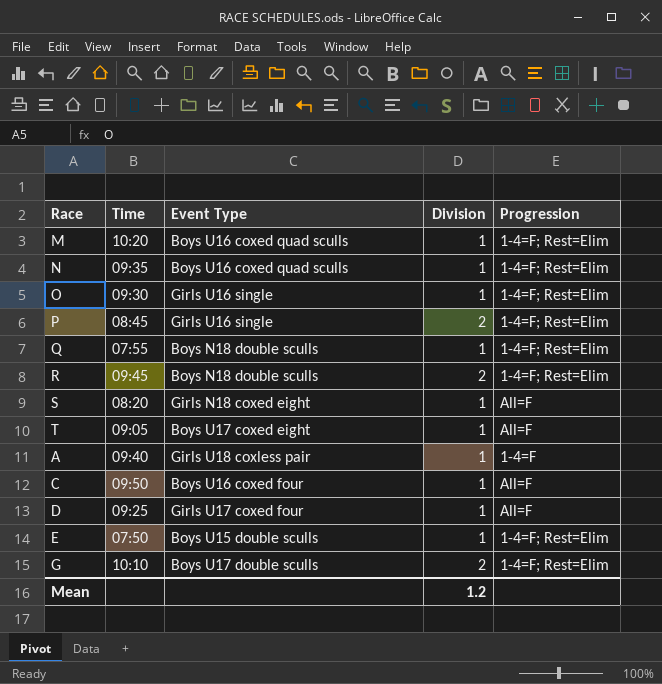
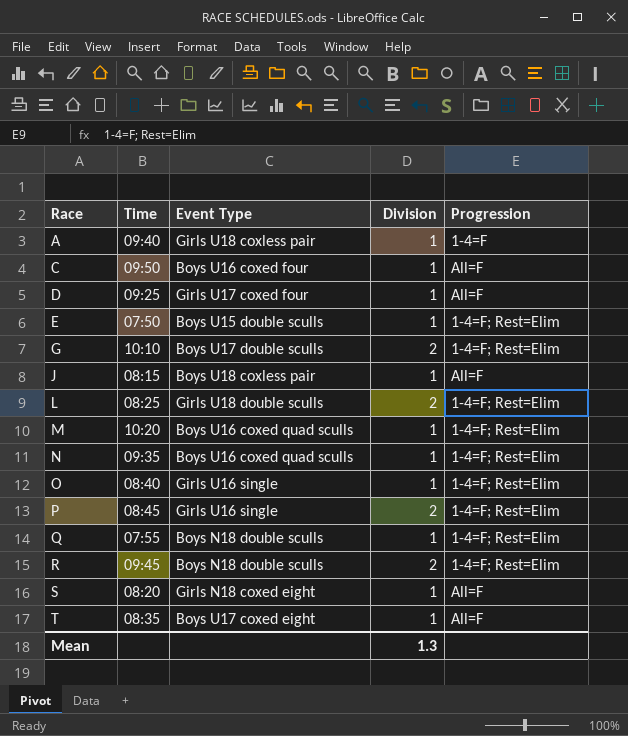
row order: none -> Race ascending
row J: none -> 08:15 | Boys U18 coxless pair | 1 | All=F
row L: none -> 08:25 | Girls U18 double sculls | 2 | 1-4=F; Rest=Elim
O | Time: 09:30 -> 08:40
T | Time: 09:05 -> 08:35
Mean | Division: 1.2 -> 1.3

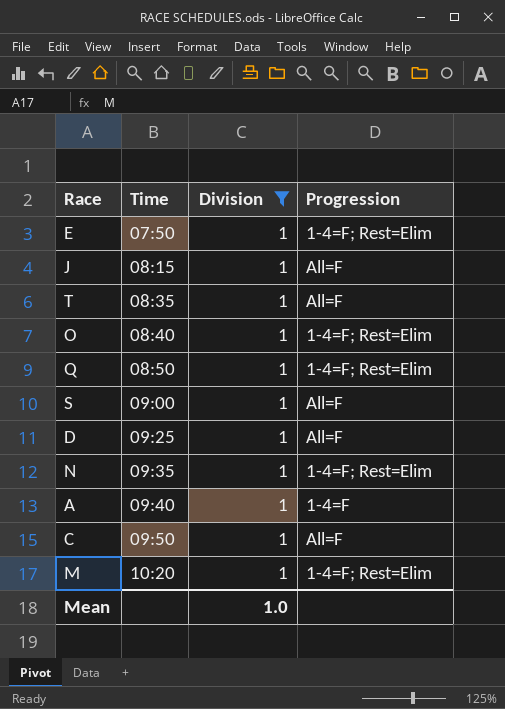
filter: none -> Division = 1
row order: Race ascending -> Time ascending
column Event Type | position: 3 -> none
Q | Time: 07:55 -> 08:50
S | Time: 08:20 -> 09:00
Mean | Division: 1.3 -> 1.0

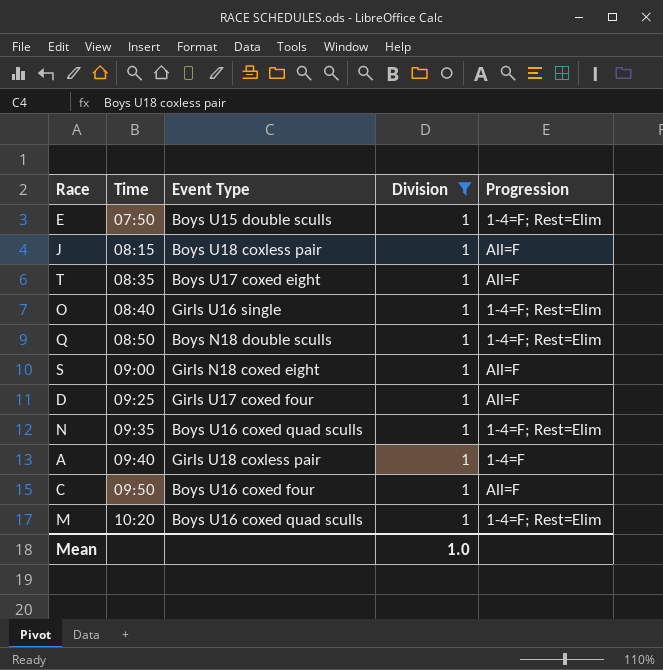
column Event Type | position: none -> 3

